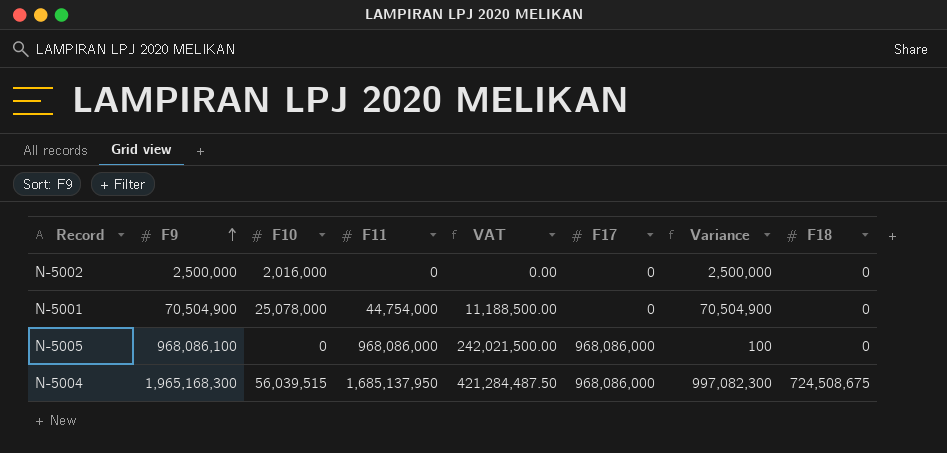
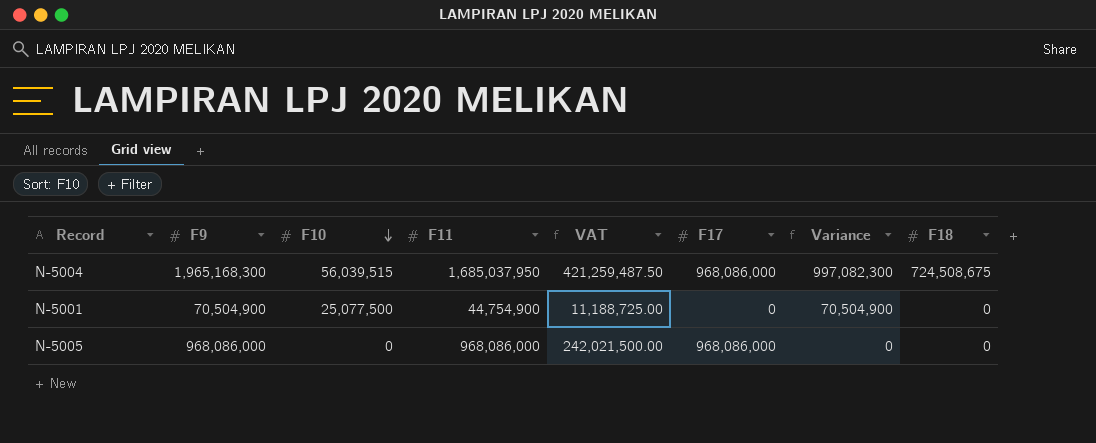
row order: F9 ascending -> F10 descending
row N-5002: 2,500,000 | 2,016,000 | 0 | 0.00 | 0 | 2,500,000 | 0 -> none
N-5004 | F11: 1,685,137,950 -> 1,685,037,950
N-5004 | VAT: 421,284,487.50 -> 421,259,487.50
N-5001 | F10: 25,078,000 -> 25,077,500
N-5001 | F11: 44,754,000 -> 44,754,900
N-5001 | VAT: 11,188,500.00 -> 11,188,725.00
N-5005 | F9: 968,086,100 -> 968,086,000
N-5005 | Variance: 100 -> 0

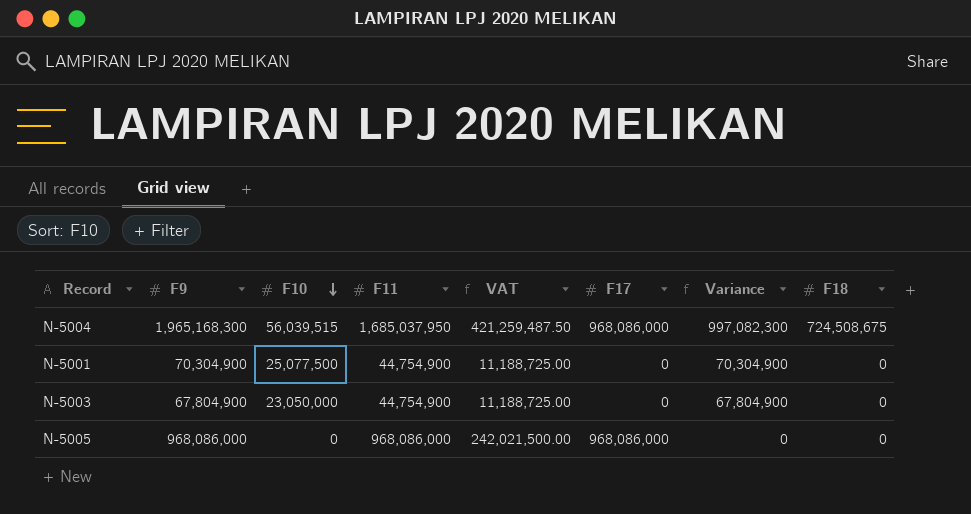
N-5001 | F9: 70,504,900 -> 70,304,900
N-5001 | Variance: 70,504,900 -> 70,304,900
row N-5003: none -> 67,804,900 | 23,050,000 | 44,754,900 | 11,188,725.00 | 0 | 67,804,900 | 0

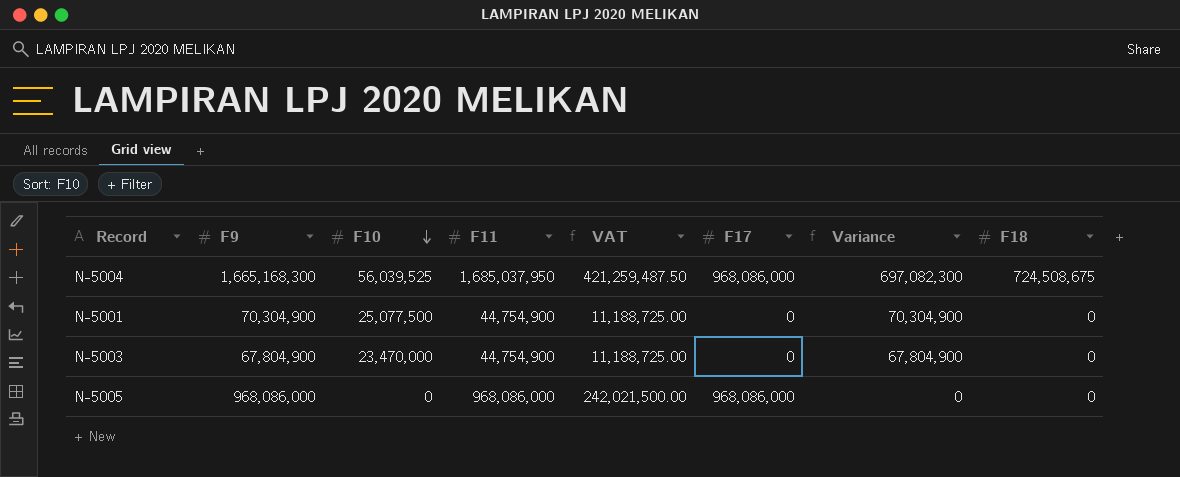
N-5004 | F9: 1,965,168,300 -> 1,665,168,300
N-5004 | F10: 56,039,515 -> 56,039,525
N-5004 | Variance: 997,082,300 -> 697,082,300
N-5003 | F10: 23,050,000 -> 23,470,000

